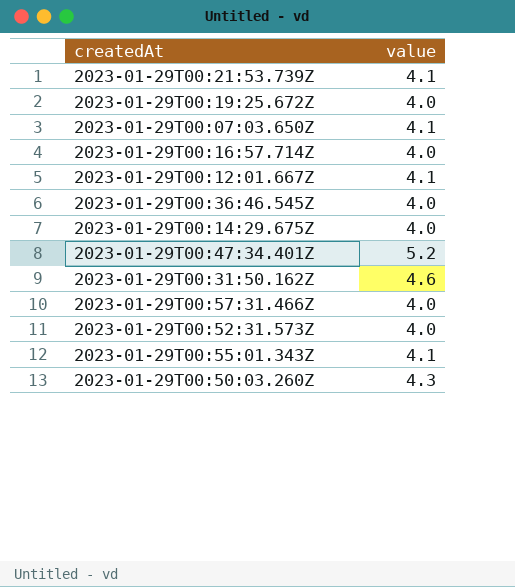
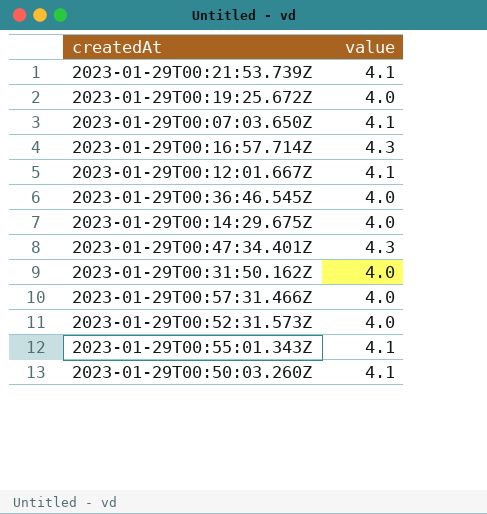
2023-01-29T00:16:57.714Z | value: 4.0 -> 4.3
2023-01-29T00:47:34.401Z | value: 5.2 -> 4.3
2023-01-29T00:31:50.162Z | value: 4.6 -> 4.0
2023-01-29T00:50:03.260Z | value: 4.3 -> 4.1

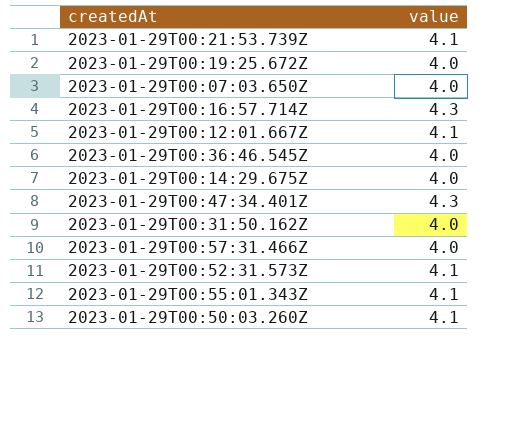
2023-01-29T00:07:03.650Z | value: 4.1 -> 4.0
2023-01-29T00:52:31.573Z | value: 4.0 -> 4.1

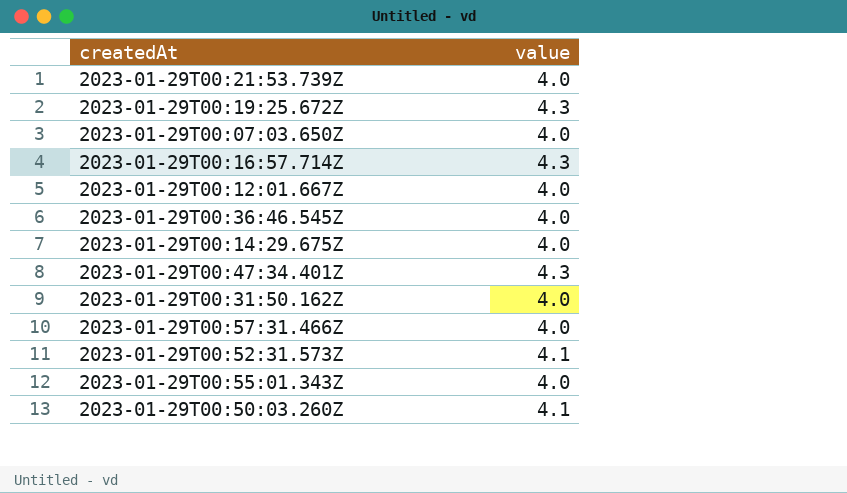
2023-01-29T00:21:53.739Z | value: 4.1 -> 4.0
2023-01-29T00:19:25.672Z | value: 4.0 -> 4.3
2023-01-29T00:12:01.667Z | value: 4.1 -> 4.0
2023-01-29T00:55:01.343Z | value: 4.1 -> 4.0

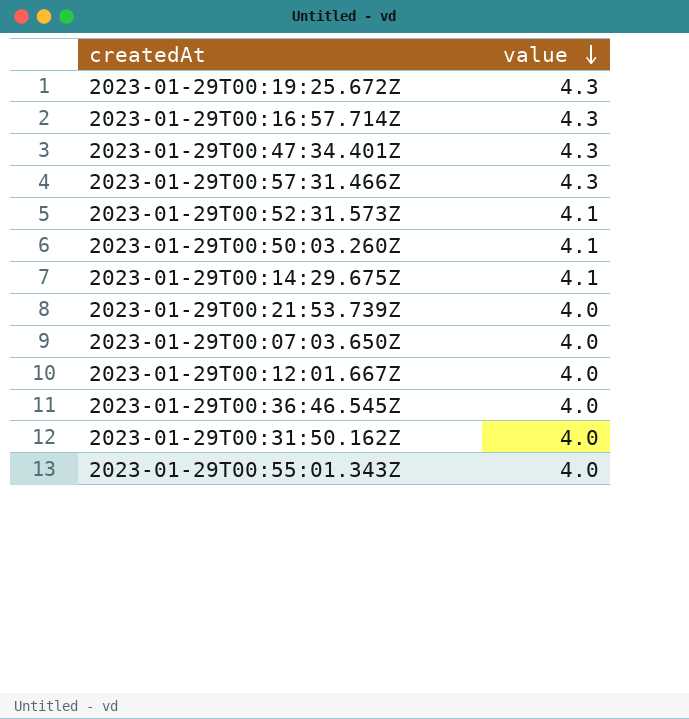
row order: none -> value descending
2023-01-29T00:57:31.466Z | value: 4.0 -> 4.3
2023-01-29T00:14:29.675Z | value: 4.0 -> 4.1

